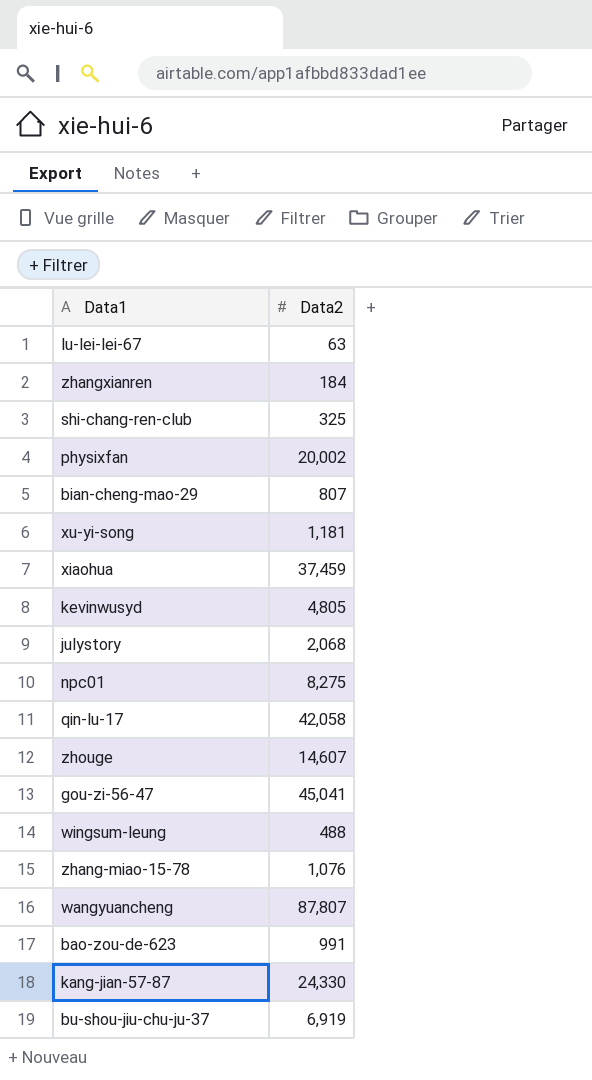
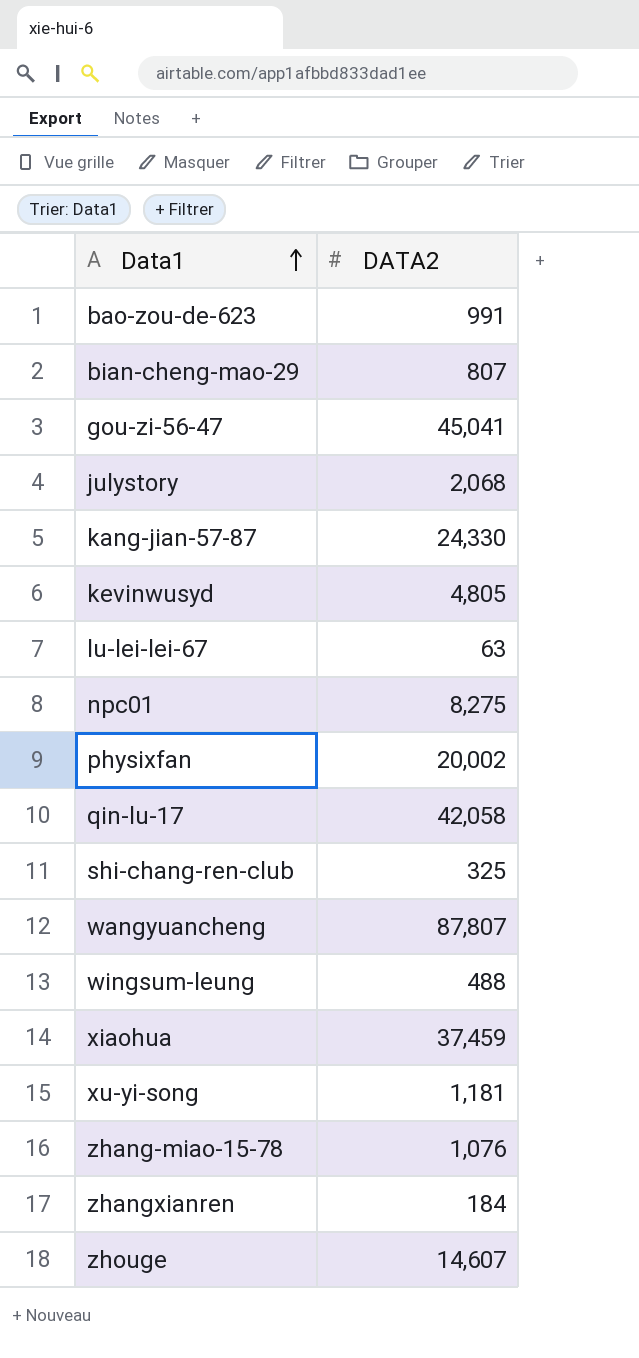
row order: none -> Data1 ascending
column name: Data2 -> DATA2
row bu-shou-jiu-chu-ju-37: 6,919 -> none

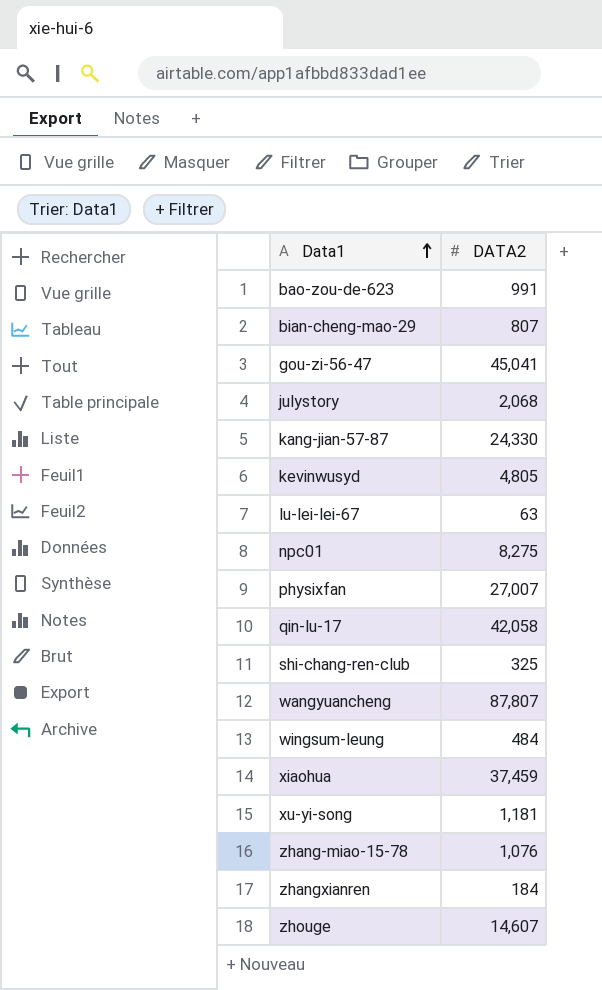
physixfan | DATA2: 20,002 -> 27,007
wingsum-leung | DATA2: 488 -> 484

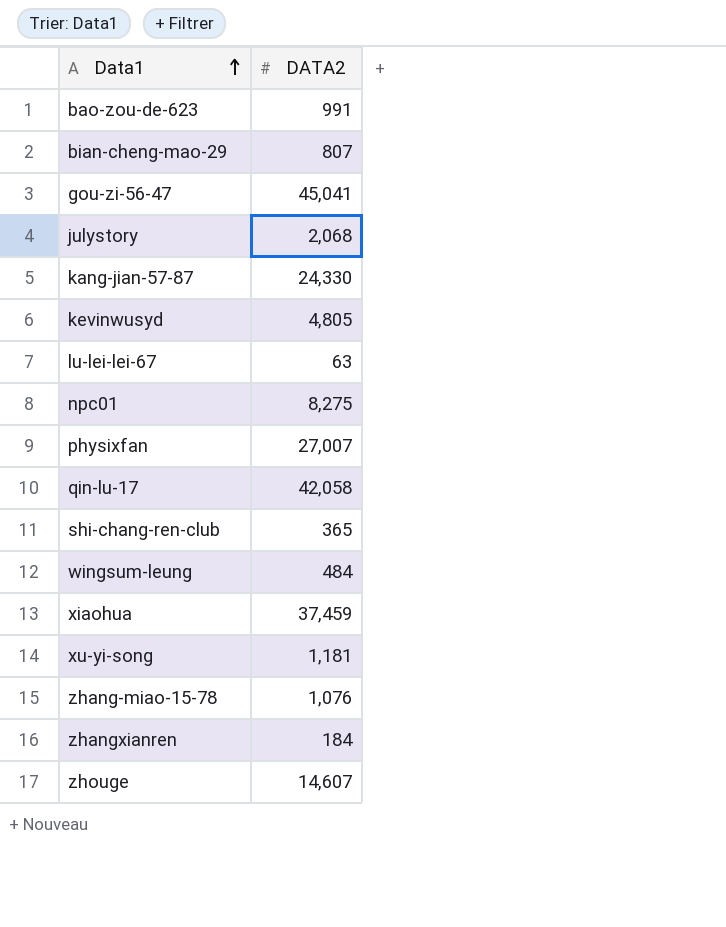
row wangyuancheng: 87,807 -> none
shi-chang-ren-club | DATA2: 325 -> 365

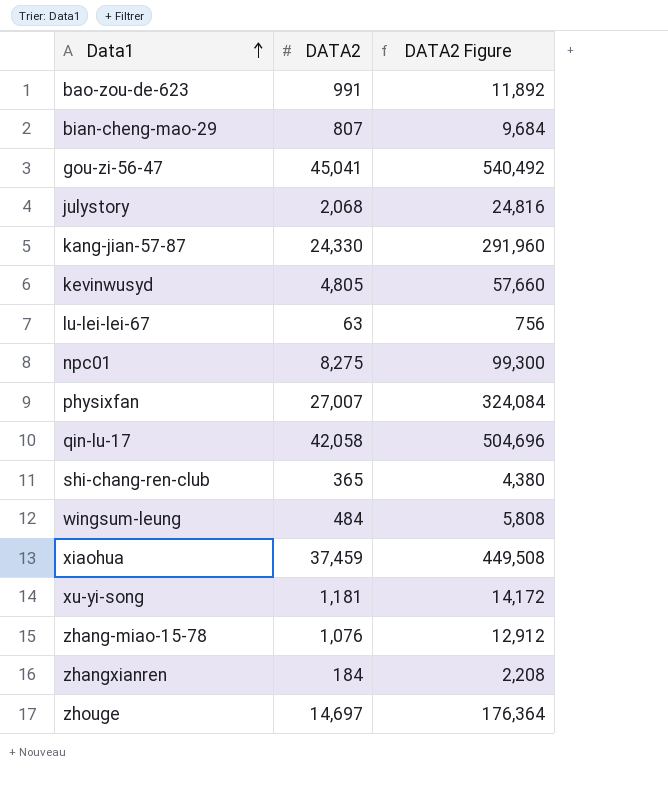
column DATA2 Figure | formula: none -> [DATA2] * 12
zhouge | DATA2: 14,607 -> 14,697

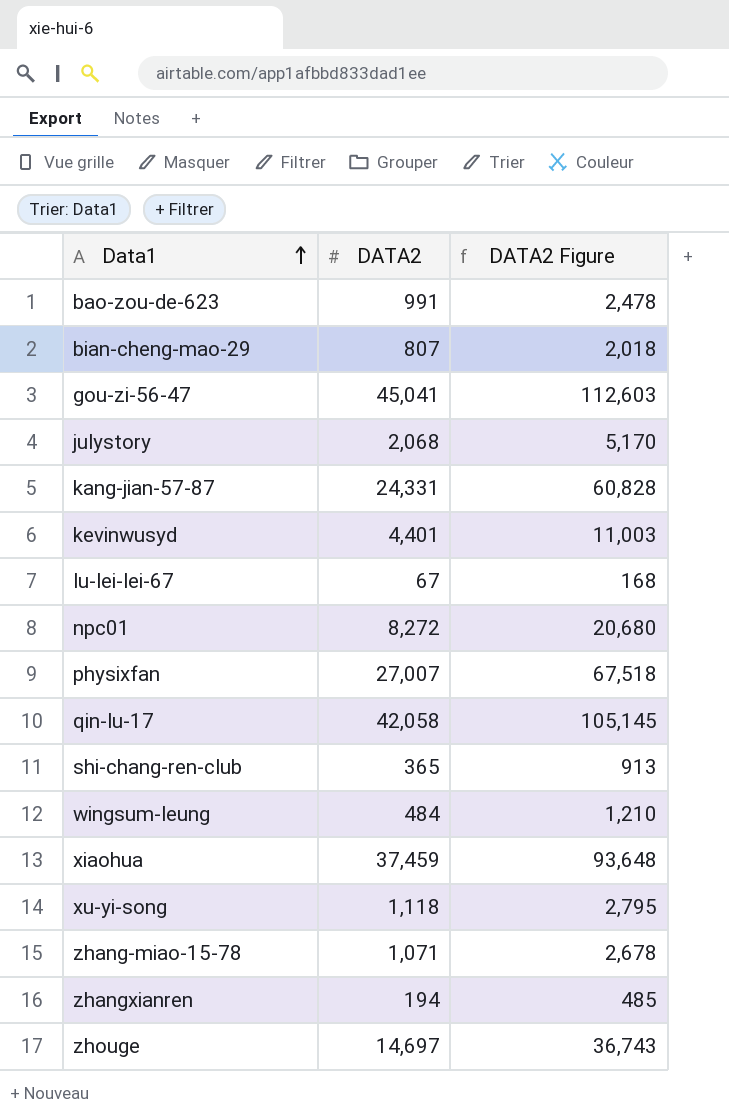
column DATA2 Figure | formula: [DATA2] * 12 -> [DATA2] * 2.5
kang-jian-57-87 | DATA2: 24,330 -> 24,331
kevinwusyd | DATA2: 4,805 -> 4,401
lu-lei-lei-67 | DATA2: 63 -> 67
npc01 | DATA2: 8,275 -> 8,272
xu-yi-song | DATA2: 1,181 -> 1,118
zhang-miao-15-78 | DATA2: 1,076 -> 1,071
zhangxianren | DATA2: 184 -> 194

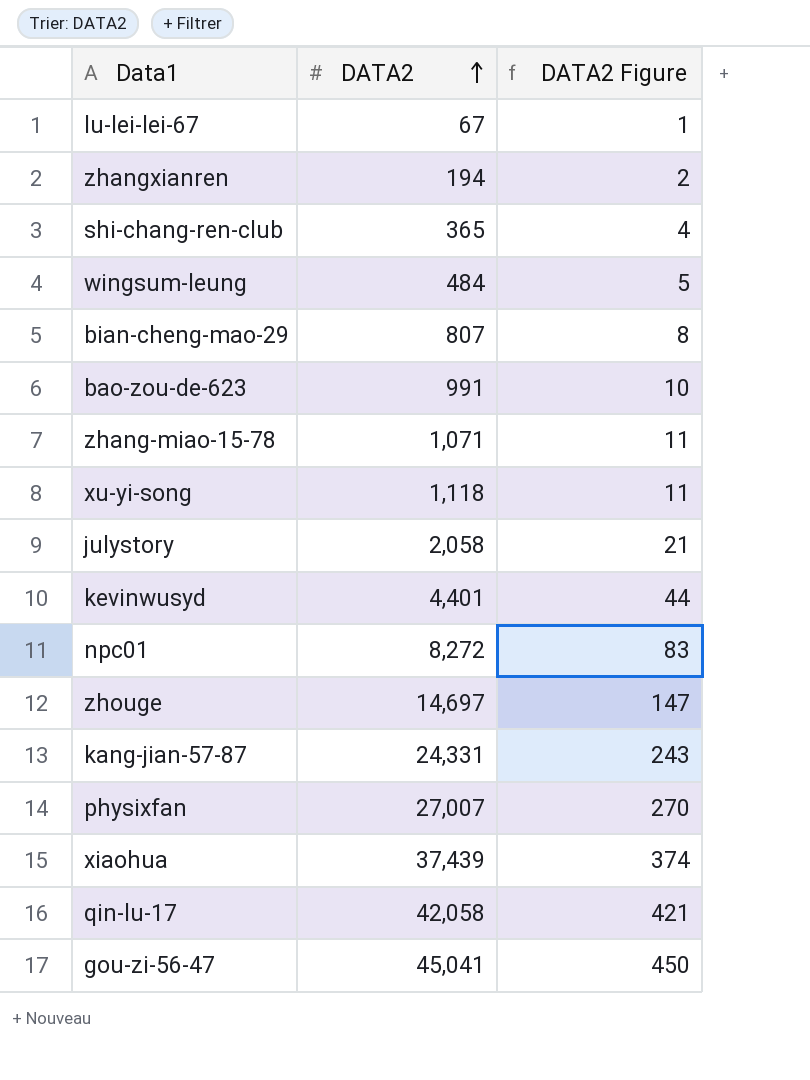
row order: Data1 ascending -> DATA2 ascending
column DATA2 Figure | formula: [DATA2] * 2.5 -> [DATA2] * 0.01
julystory | DATA2: 2,068 -> 2,058
xiaohua | DATA2: 37,459 -> 37,439

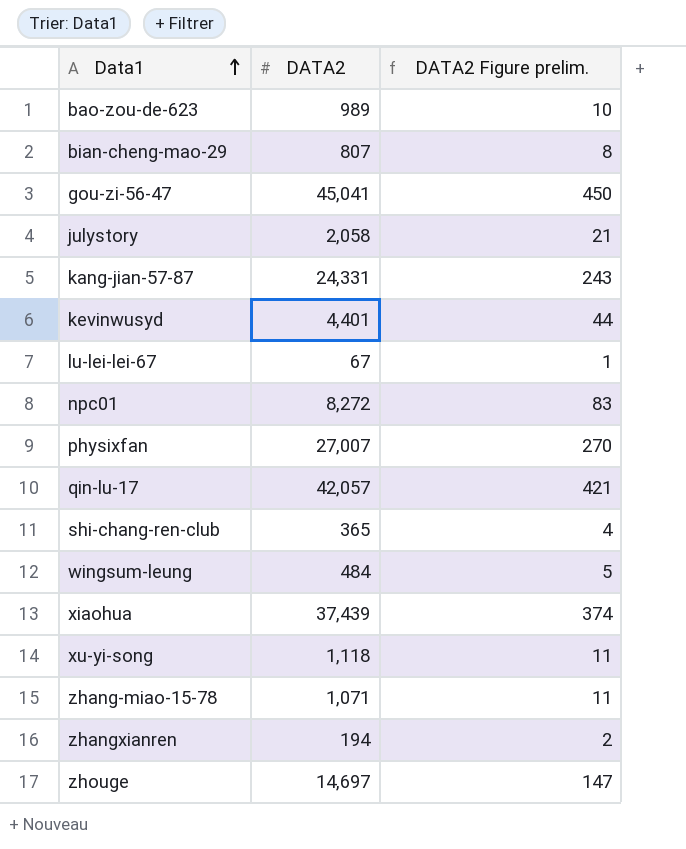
row order: DATA2 ascending -> Data1 ascending
column name: DATA2 Figure -> DATA2 Figure prelim.
bao-zou-de-623 | DATA2: 991 -> 989
qin-lu-17 | DATA2: 42,058 -> 42,057

